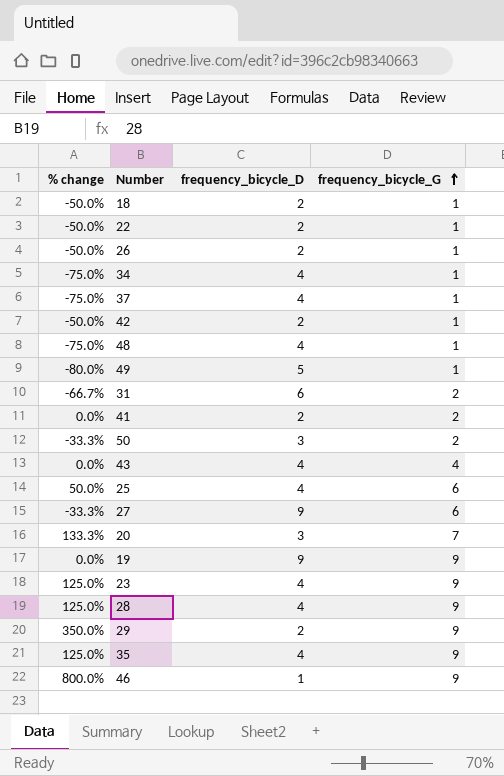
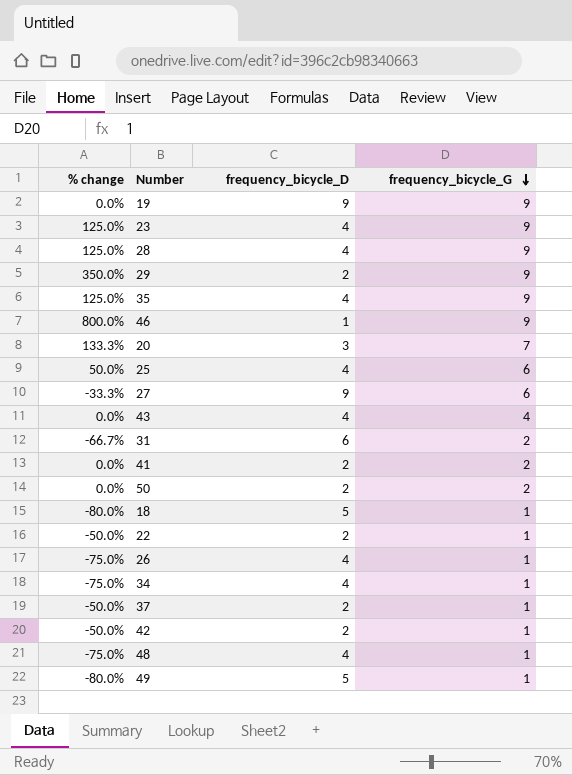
row order: frequency_bicycle_G ascending -> frequency_bicycle_G descending
50 | % change: -33.3% -> 0.0%
50 | frequency_bicycle_D: 3 -> 2
18 | % change: -50.0% -> -80.0%
18 | frequency_bicycle_D: 2 -> 5
26 | % change: -50.0% -> -75.0%
26 | frequency_bicycle_D: 2 -> 4
37 | % change: -75.0% -> -50.0%
37 | frequency_bicycle_D: 4 -> 2

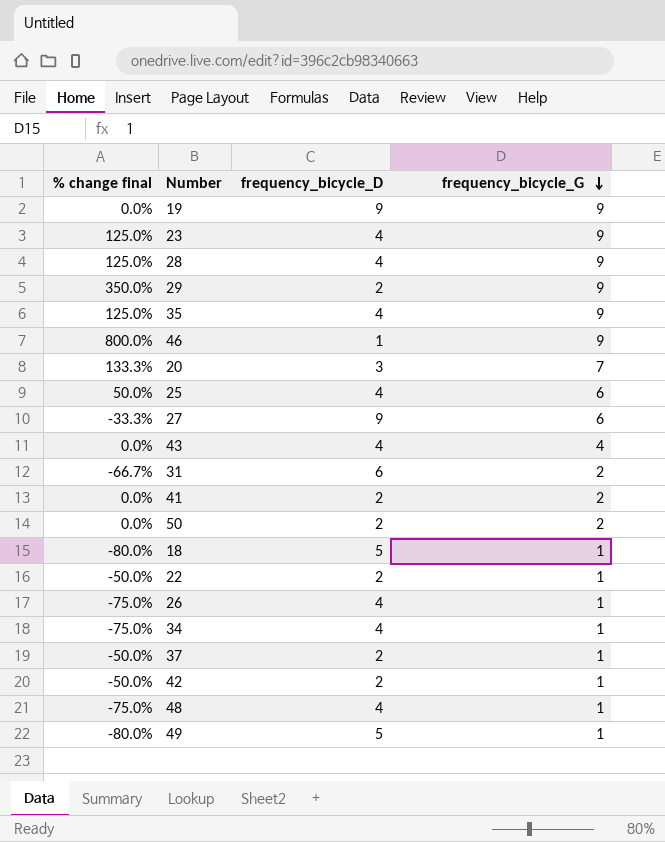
column name: % change -> % change final

